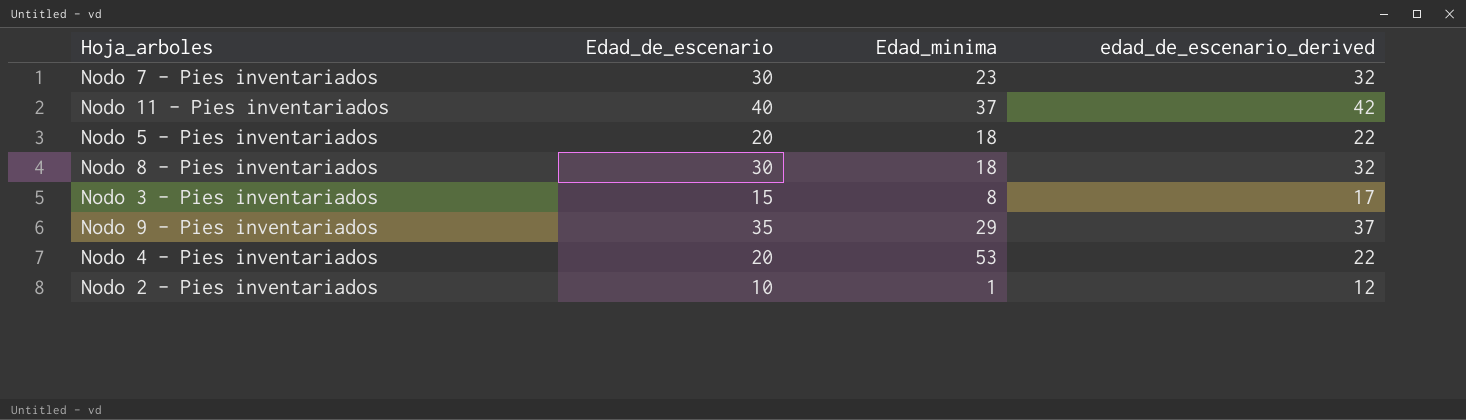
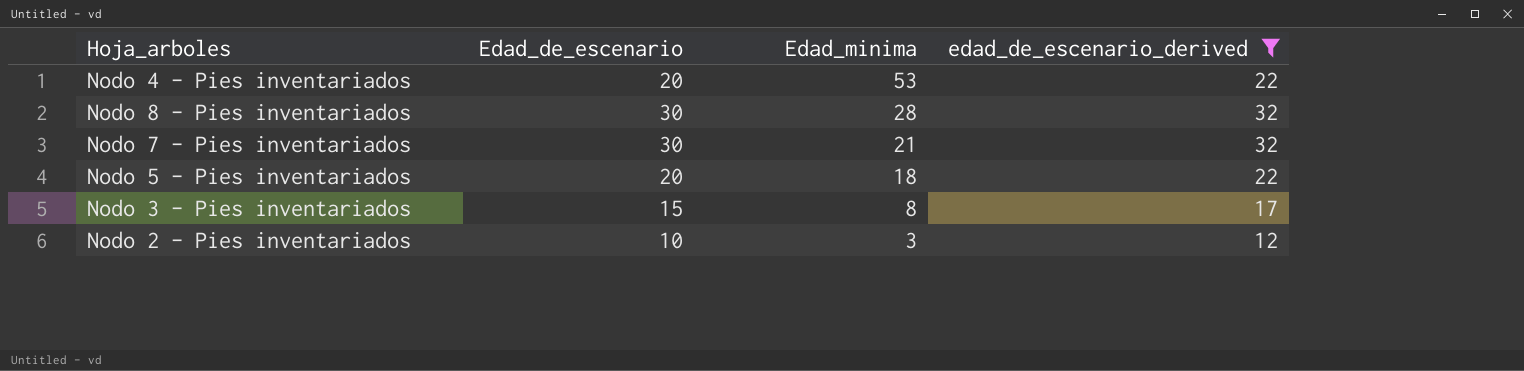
filter: none -> edad_de_escenario_derived <= 32
row order: none -> Edad_minima descending
Nodo 8 - Pies inventariados | Edad_minima: 18 -> 28
Nodo 7 - Pies inventariados | Edad_minima: 23 -> 21
Nodo 2 - Pies inventariados | Edad_minima: 1 -> 3

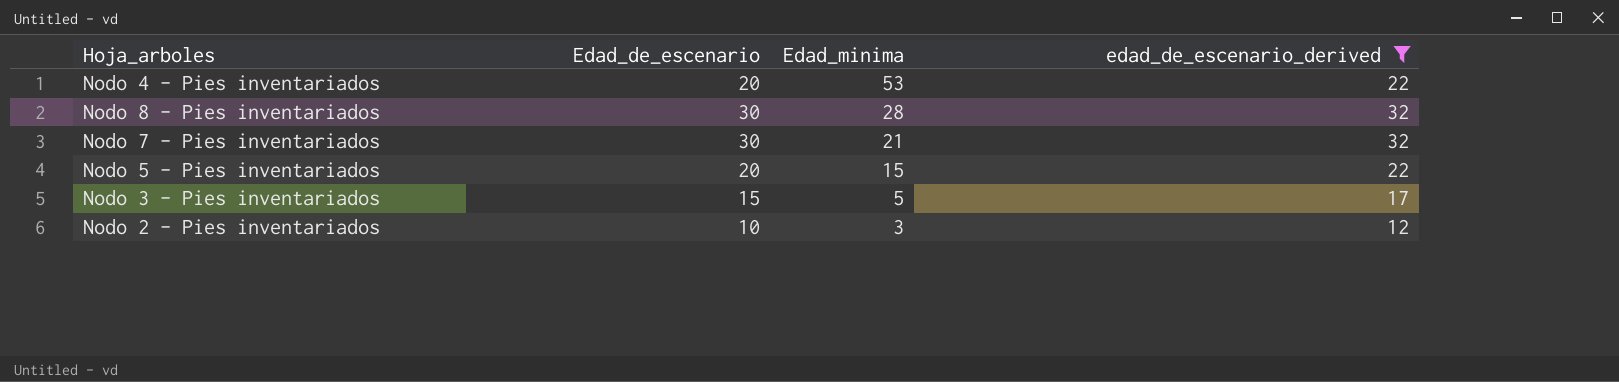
Nodo 5 - Pies inventariados | Edad_minima: 18 -> 15
Nodo 3 - Pies inventariados | Edad_minima: 8 -> 5

